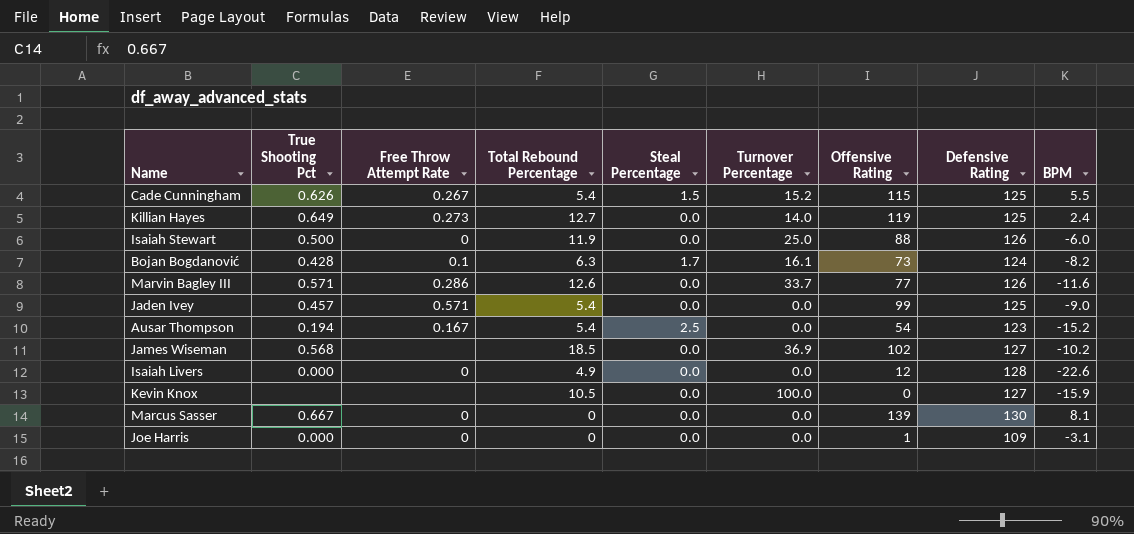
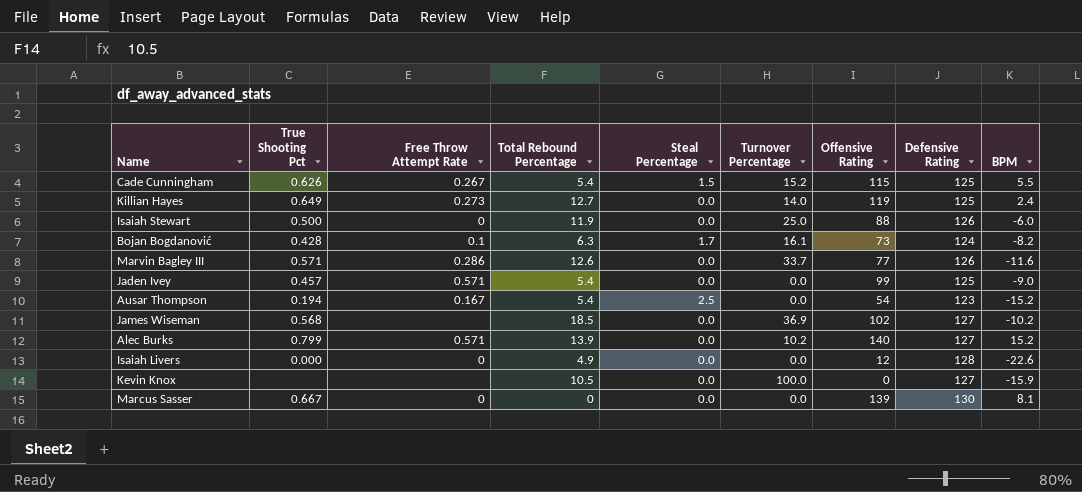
row Joe Harris: 0.000 | 0 | 0 | 0.0 | 0.0 | 1 | 109 | -3.1 -> none
row Alec Burks: none -> 0.799 | 0.571 | 13.9 | 0.0 | 10.2 | 140 | 127 | 15.2

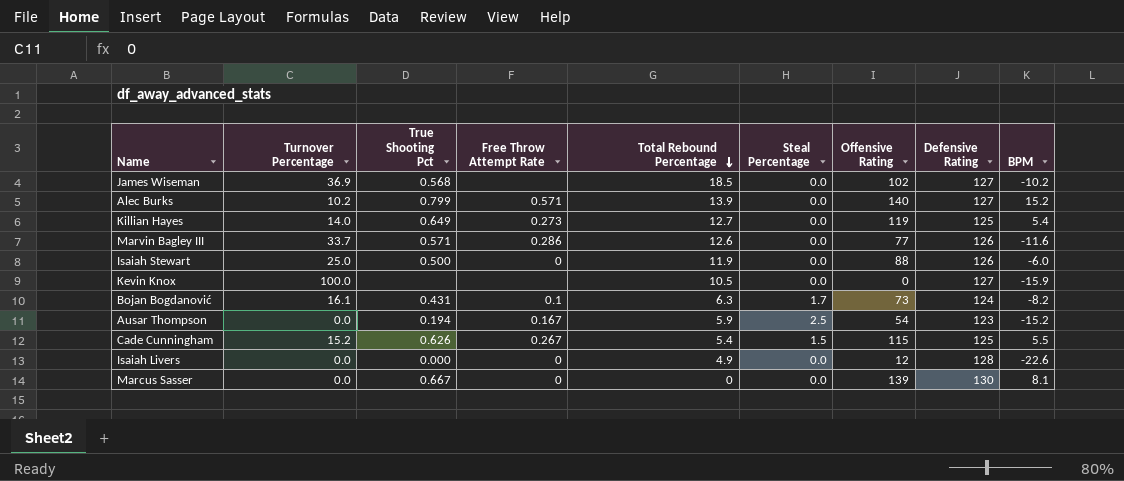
row order: none -> Total Rebound Percentage descending
column Turnover Percentage | position: 6 -> 2
row Jaden Ivey: 0.457 | 0.571 | 5.4 | 0.0 | 0.0 | 99 | 125 | -9.0 -> none
Killian Hayes | BPM: 2.4 -> 5.4
Bojan Bogdanović | True Shooting Pct: 0.428 -> 0.431
Ausar Thompson | Total Rebound Percentage: 5.4 -> 5.9

